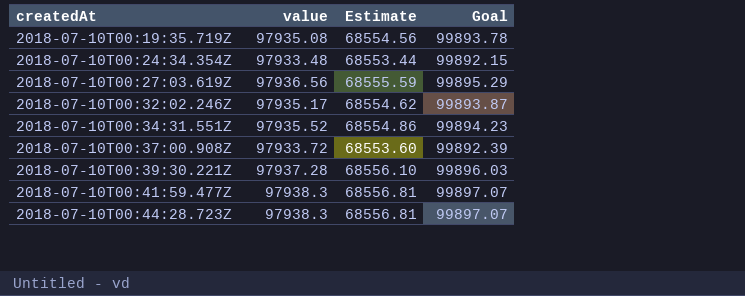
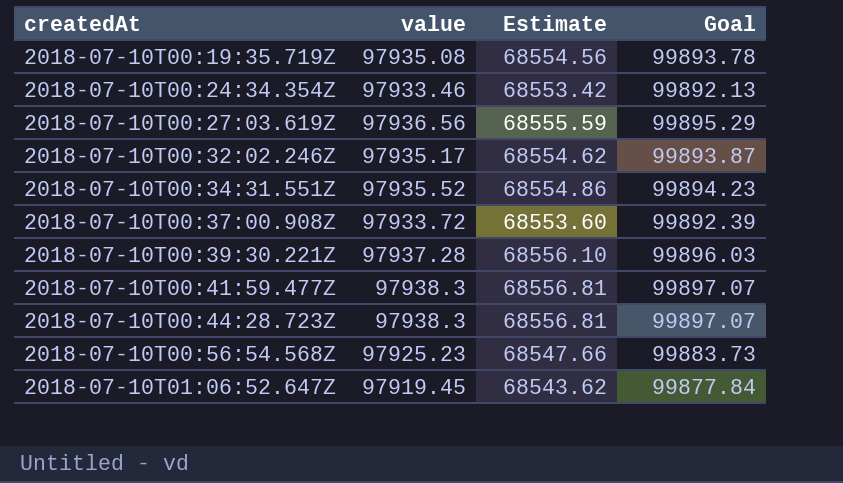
2018-07-10T00:24:34.354Z | value: 97933.48 -> 97933.46
2018-07-10T00:24:34.354Z | Estimate: 68553.44 -> 68553.42
2018-07-10T00:24:34.354Z | Goal: 99892.15 -> 99892.13
row 2018-07-10T00:56:54.568Z: none -> 97925.23 | 68547.66 | 99883.73
row 2018-07-10T01:06:52.647Z: none -> 97919.45 | 68543.62 | 99877.84

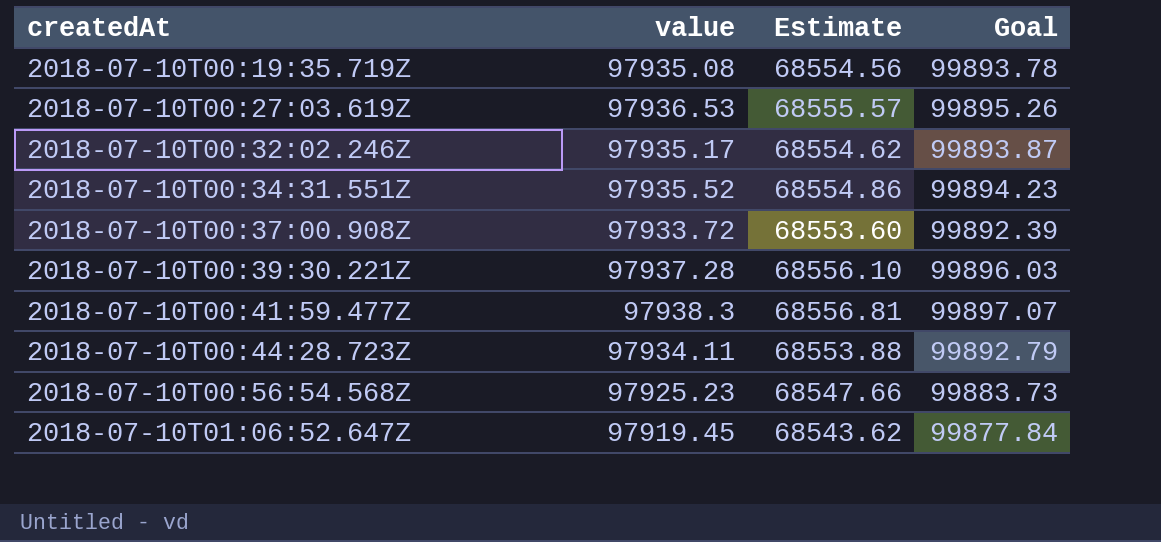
row 2018-07-10T00:24:34.354Z: 97933.46 | 68553.42 | 99892.13 -> none
2018-07-10T00:27:03.619Z | value: 97936.56 -> 97936.53
2018-07-10T00:27:03.619Z | Estimate: 68555.59 -> 68555.57
2018-07-10T00:27:03.619Z | Goal: 99895.29 -> 99895.26
2018-07-10T00:44:28.723Z | value: 97938.3 -> 97934.11
2018-07-10T00:44:28.723Z | Estimate: 68556.81 -> 68553.88
2018-07-10T00:44:28.723Z | Goal: 99897.07 -> 99892.79

